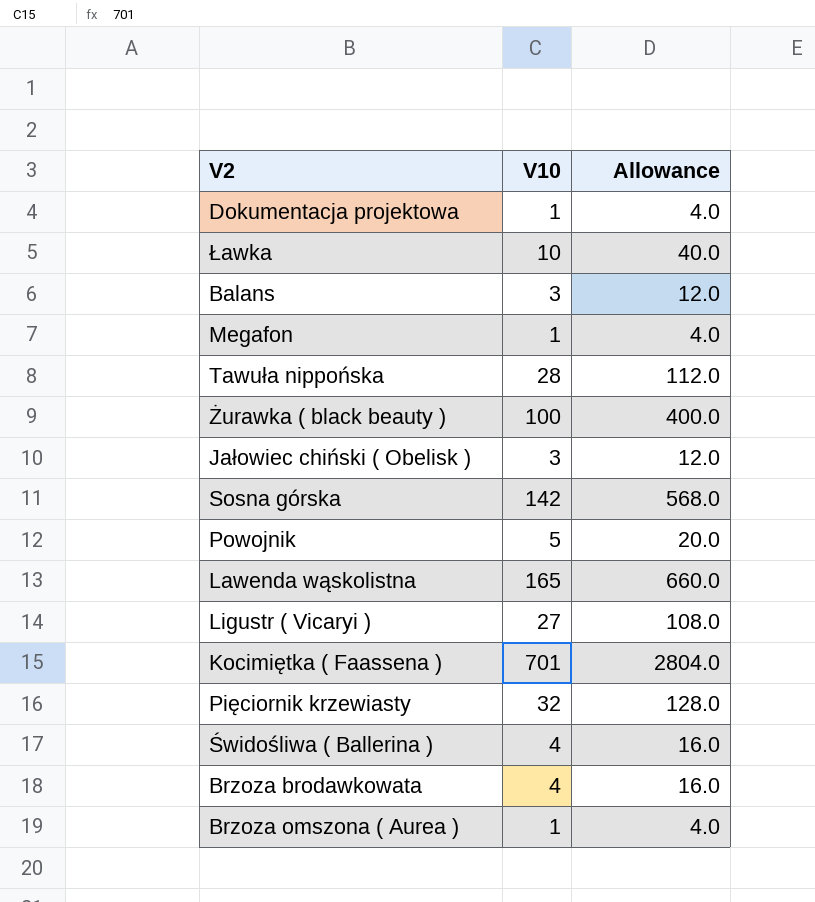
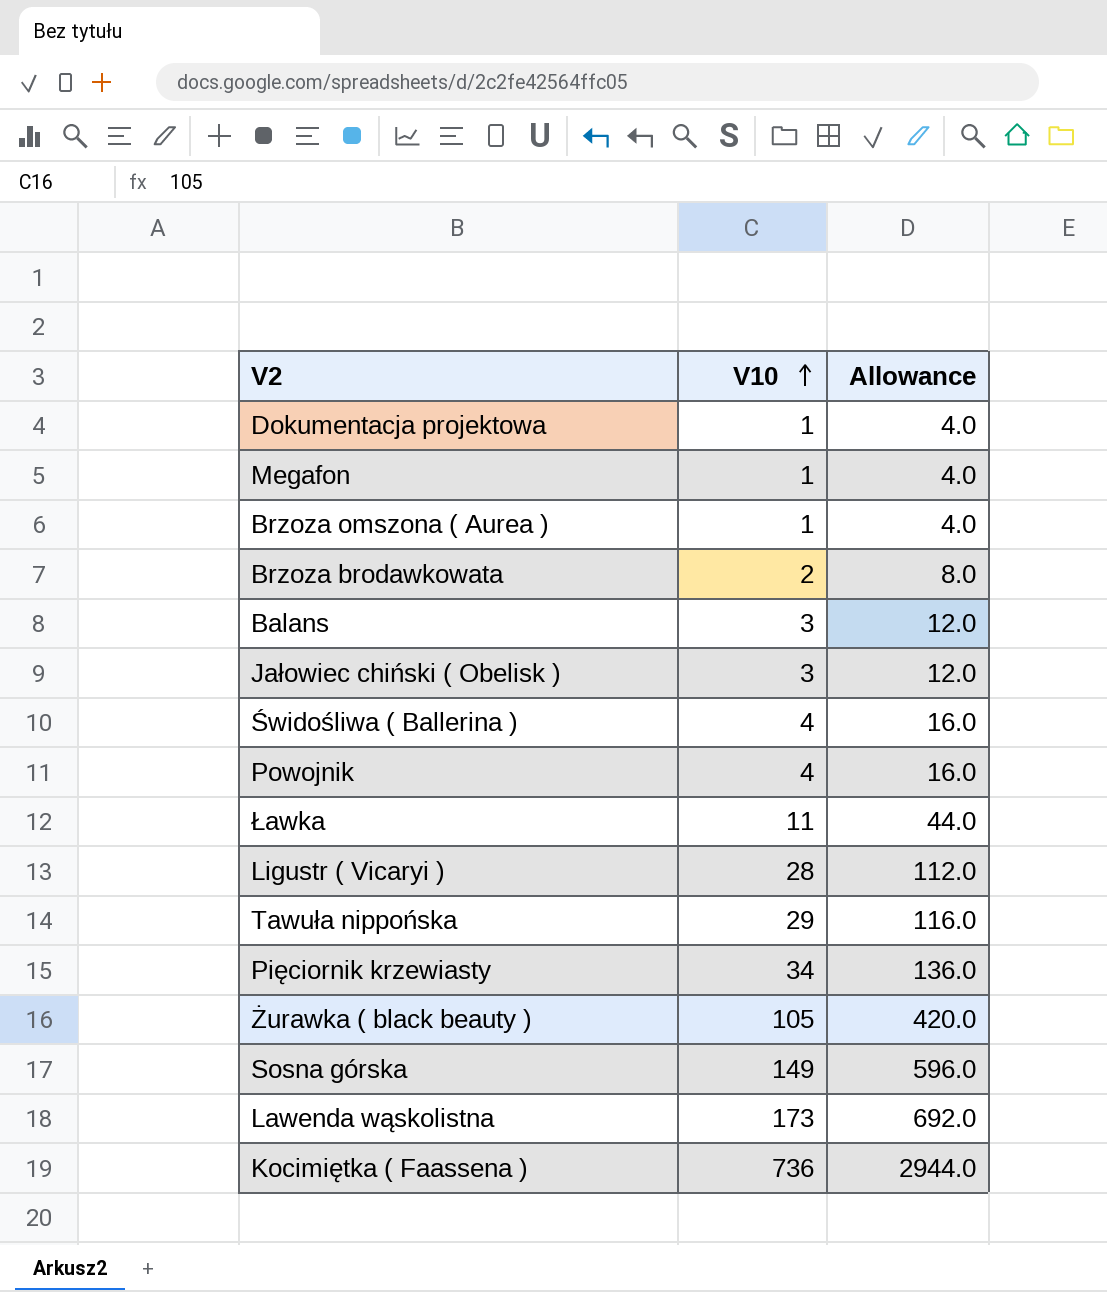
row order: none -> V10 ascending
Brzoza brodawkowata | V10: 4 -> 2
Brzoza brodawkowata | Allowance: 16.0 -> 8.0
Powojnik | V10: 5 -> 4
Powojnik | Allowance: 20.0 -> 16.0
Ławka | V10: 10 -> 11
Ławka | Allowance: 40.0 -> 44.0
Ligustr ( Vicaryi ) | V10: 27 -> 28
Ligustr ( Vicaryi ) | Allowance: 108.0 -> 112.0
Tawuła nippońska | V10: 28 -> 29
Tawuła nippońska | Allowance: 112.0 -> 116.0
Pięciornik krzewiasty | V10: 32 -> 34
Pięciornik krzewiasty | Allowance: 128.0 -> 136.0
Żurawka ( black beauty ) | V10: 100 -> 105
Żurawka ( black beauty ) | Allowance: 400.0 -> 420.0
Sosna górska | V10: 142 -> 149
Sosna górska | Allowance: 568.0 -> 596.0
Lawenda wąskolistna | V10: 165 -> 173
Lawenda wąskolistna | Allowance: 660.0 -> 692.0
Kocimiętka ( Faassena ) | V10: 701 -> 736
Kocimiętka ( Faassena ) | Allowance: 2804.0 -> 2944.0

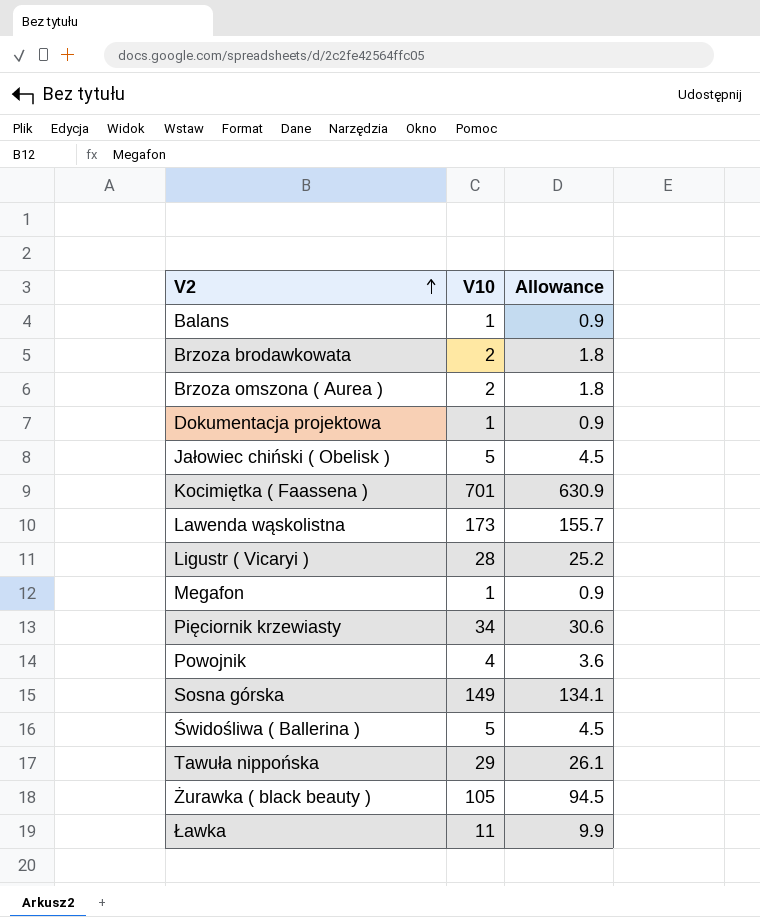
row order: V10 ascending -> V2 ascending
column Allowance | formula: [V10] * 4 -> [V10] * 0.9
Balans | V10: 3 -> 1
Brzoza omszona ( Aurea ) | V10: 1 -> 2
Jałowiec chiński ( Obelisk ) | V10: 3 -> 5
Kocimiętka ( Faassena ) | V10: 736 -> 701
Świdośliwa ( Ballerina ) | V10: 4 -> 5

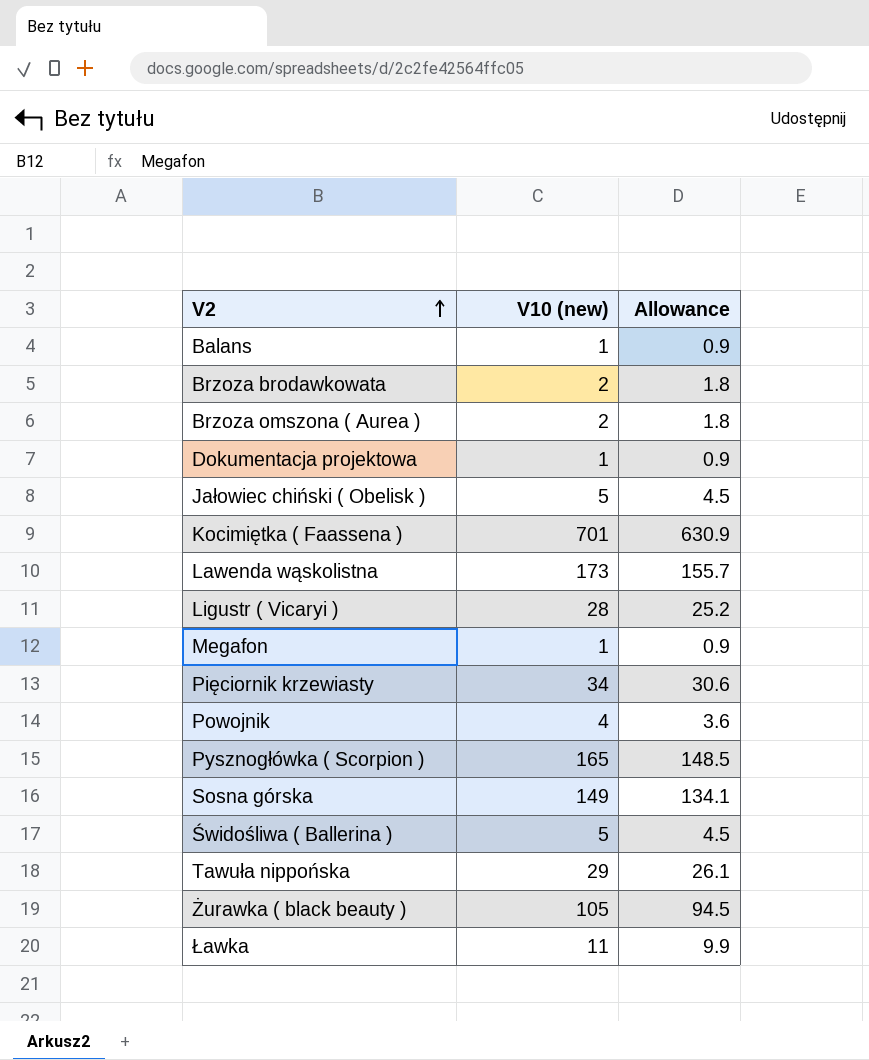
column name: V10 -> V10 (new)
row Pysznogłówka ( Scorpion ): none -> 165 | 148.5

